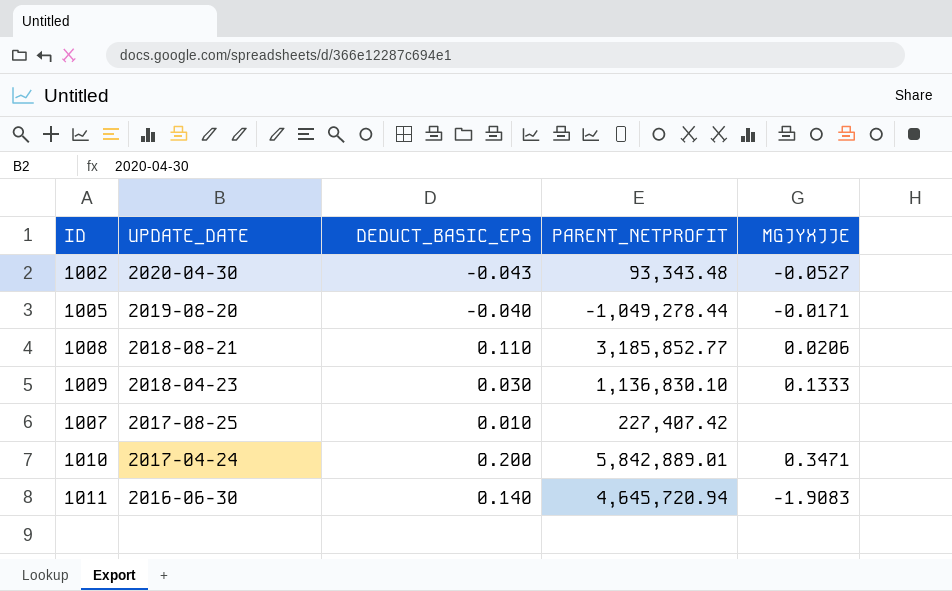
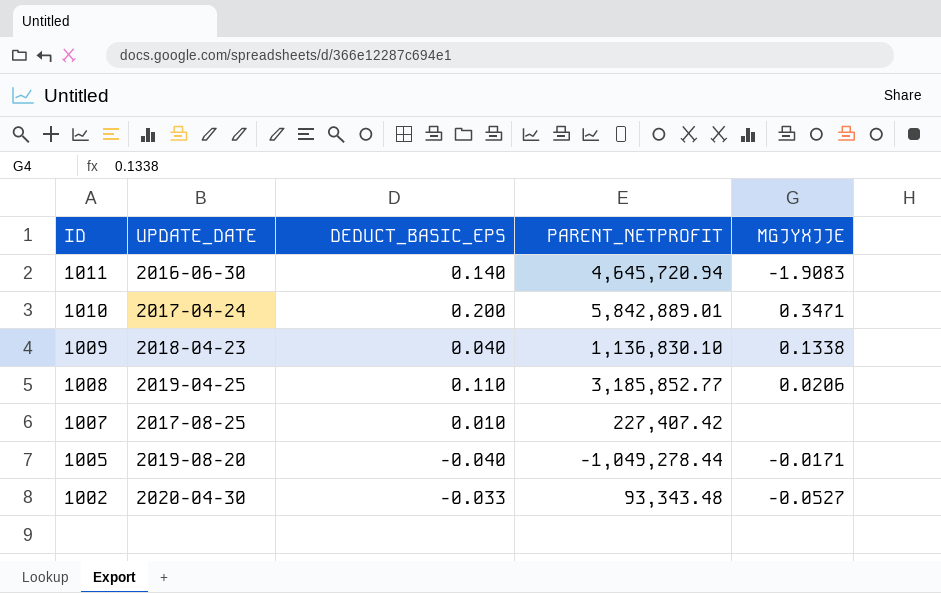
row order: UPDATE_DATE descending -> ID descending
1009 | DEDUCT_BASIC_EPS: 0.030 -> 0.040
1009 | MGJYXJJE: 0.1333 -> 0.1338
1008 | UPDATE_DATE: 2018-08-21 -> 2019-04-25
1002 | DEDUCT_BASIC_EPS: -0.043 -> -0.033

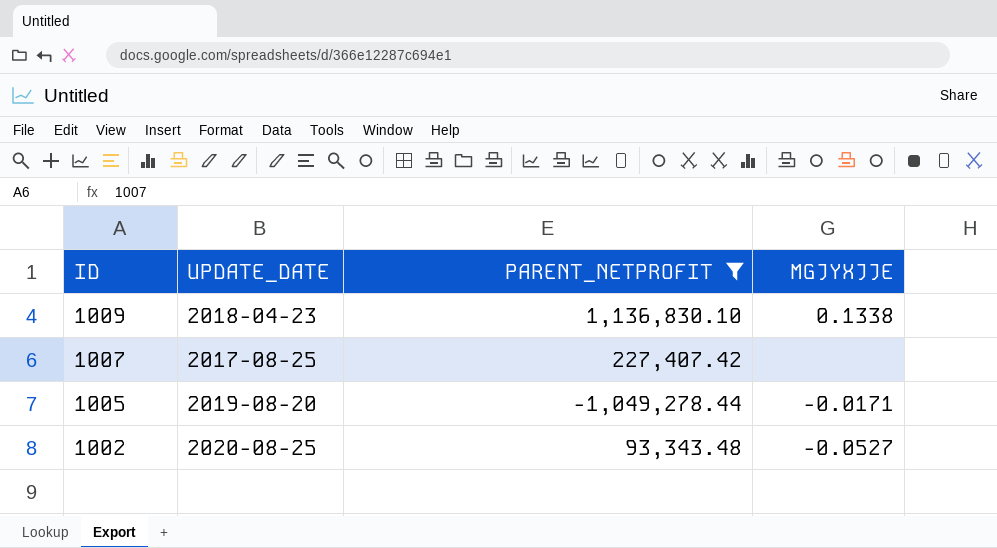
filter: none -> PARENT_NETPROFIT <= 1,136,830.10
column DEDUCT_BASIC_EPS | position: 3 -> none
1002 | UPDATE_DATE: 2020-04-30 -> 2020-08-25

